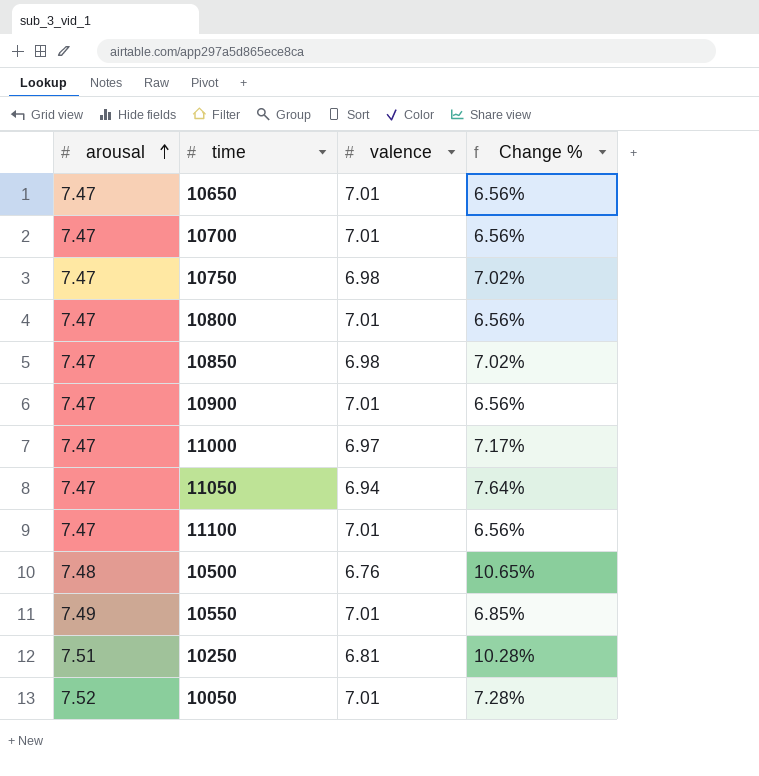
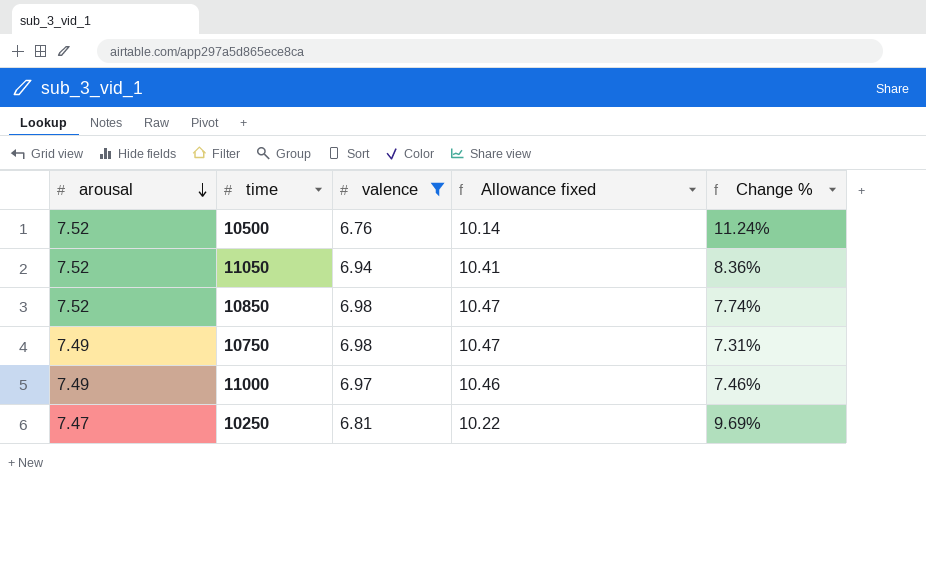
filter: none -> valence != 7.01
row order: arousal ascending -> arousal descending
column Allowance fixed | formula: none -> [valence] * 1.5
10500 | arousal: 7.48 -> 7.52
10500 | Change %: 10.65% -> 11.24%
11050 | arousal: 7.47 -> 7.52
11050 | Change %: 7.64% -> 8.36%
10850 | arousal: 7.47 -> 7.52
10850 | Change %: 7.02% -> 7.74%
10750 | arousal: 7.47 -> 7.49
10750 | Change %: 7.02% -> 7.31%
11000 | arousal: 7.47 -> 7.49
11000 | Change %: 7.17% -> 7.46%
10250 | arousal: 7.51 -> 7.47
10250 | Change %: 10.28% -> 9.69%

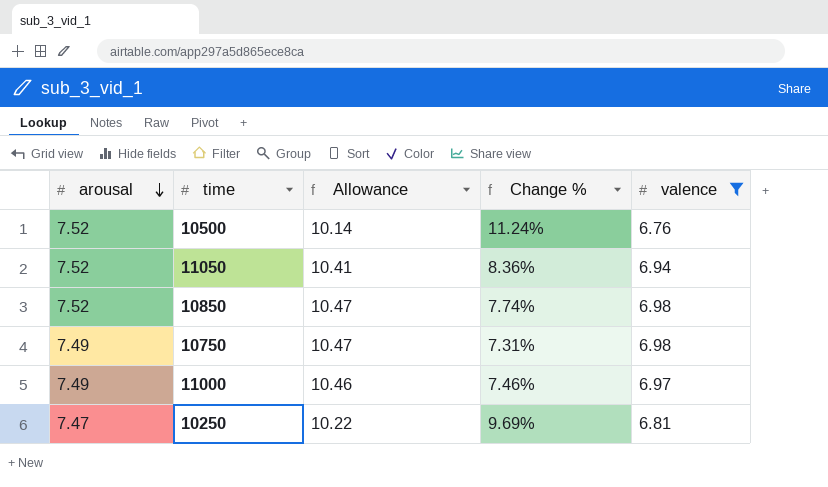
column name: Allowance fixed -> Allowance
column valence | position: 3 -> 5

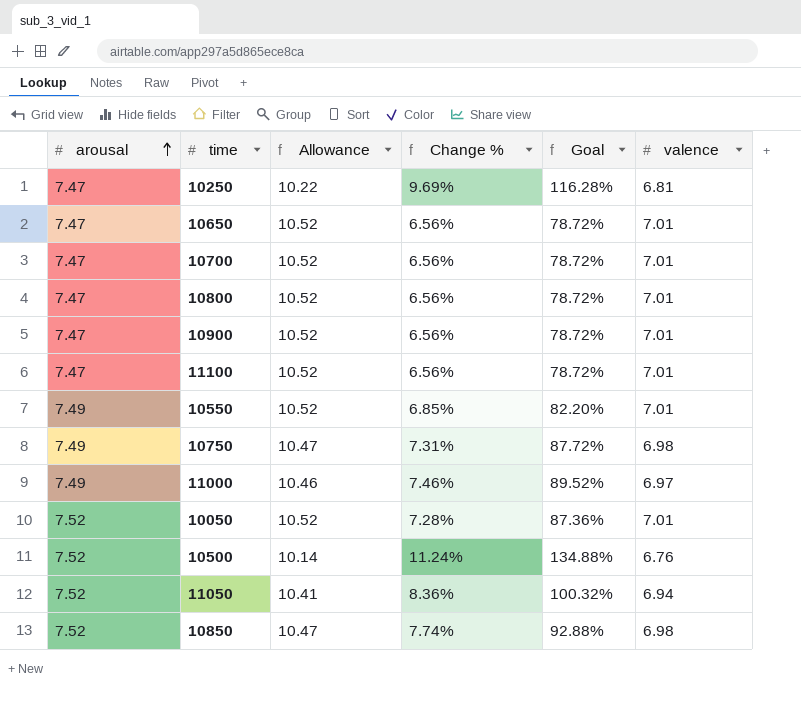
filter: valence != 7.01 -> none
row order: arousal descending -> arousal ascending
column Goal | formula: none -> [Change %] * 12

